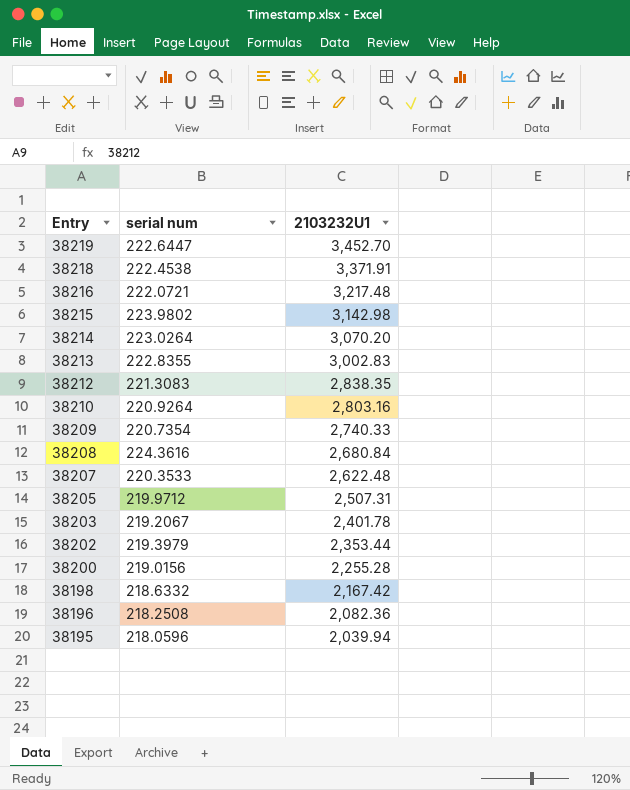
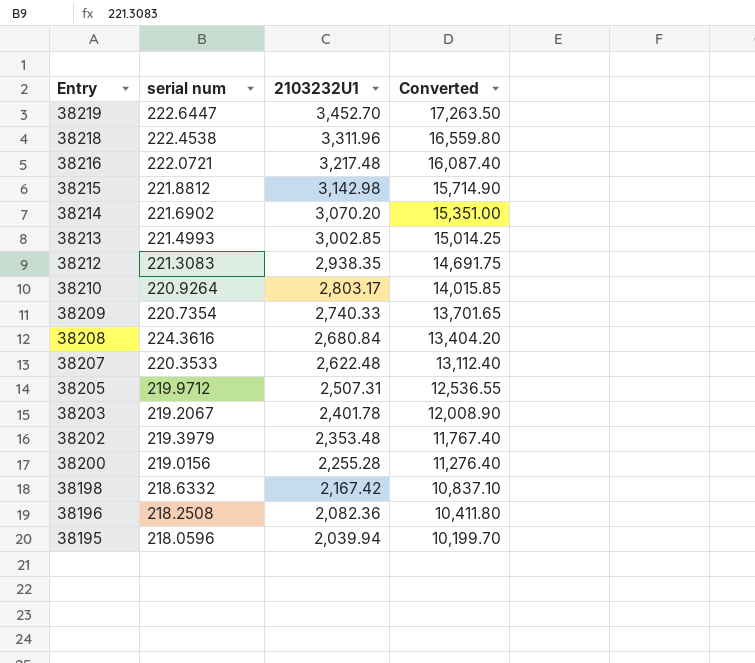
column Converted | formula: none -> [2103232U1] * 5
38218 | 2103232U1: 3,371.91 -> 3,311.96
38215 | serial num: 223.9802 -> 221.8812
38214 | serial num: 223.0264 -> 221.6902
38213 | serial num: 222.8355 -> 221.4993
38213 | 2103232U1: 3,002.83 -> 3,002.85
38212 | 2103232U1: 2,838.35 -> 2,938.35
38210 | 2103232U1: 2,803.16 -> 2,803.17
38202 | 2103232U1: 2,353.44 -> 2,353.48

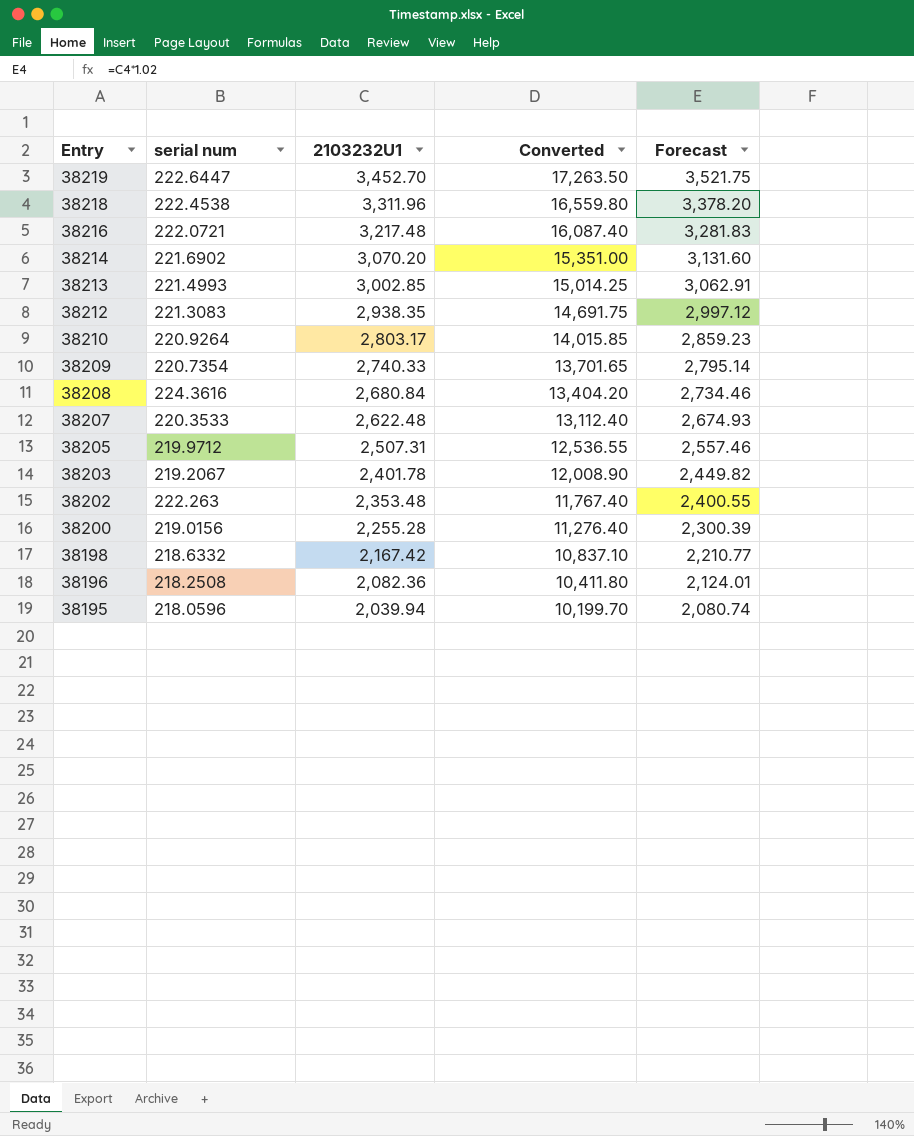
column Forecast | formula: none -> [2103232U1] * 1.02
row 38215: 221.8812 | 3,142.98 | 15,714.90 -> none
38202 | serial num: 219.3979 -> 222.263

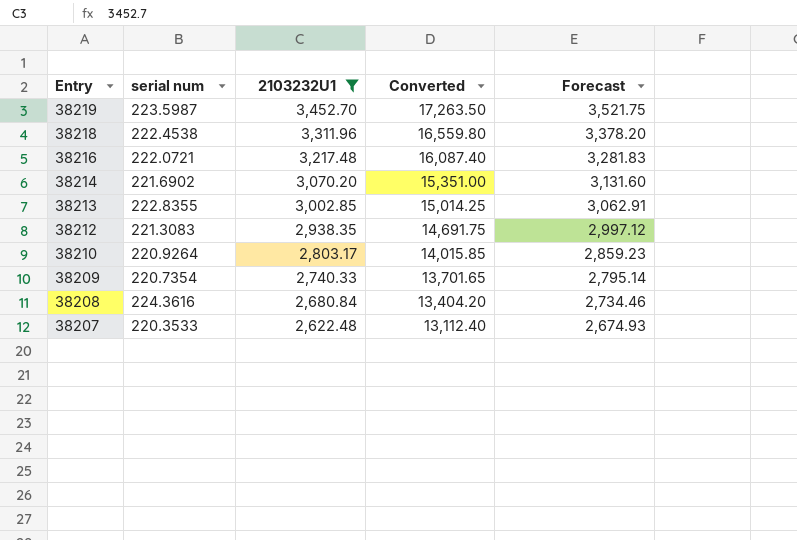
filter: none -> 2103232U1 >= 2,622.48
38219 | serial num: 222.6447 -> 223.5987
38213 | serial num: 221.4993 -> 222.8355

